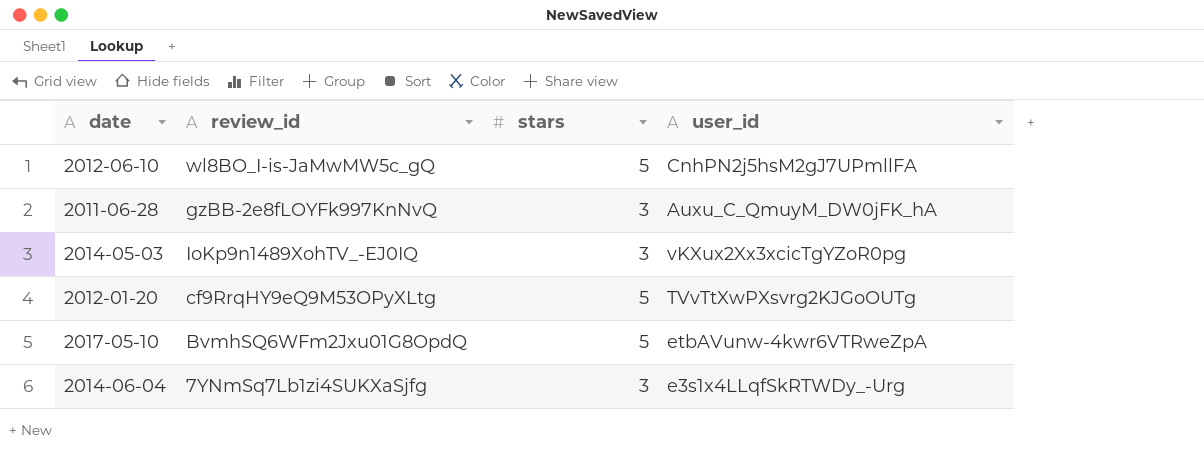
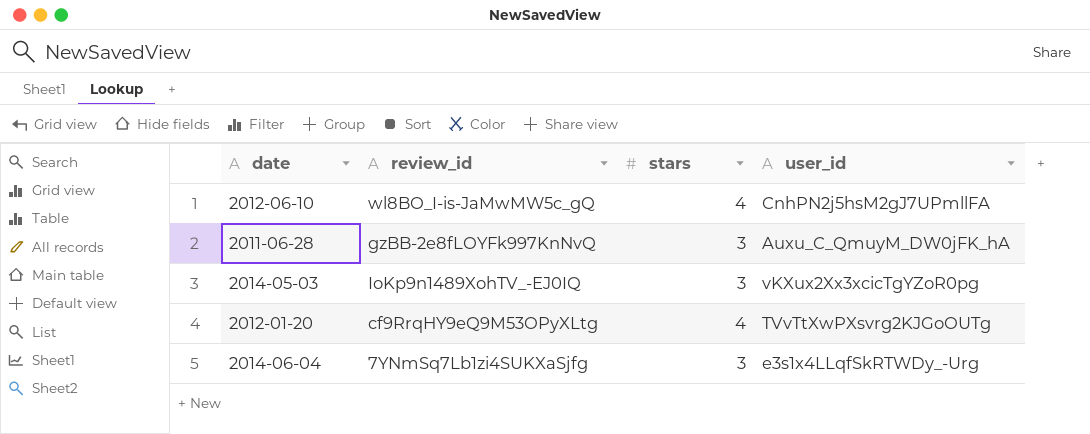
row 2017-05-10: BvmhSQ6WFm2Jxu01G8OpdQ | 5 | etbAVunw-4kwr6VTRweZpA -> none
2012-06-10 | stars: 5 -> 4
2012-01-20 | stars: 5 -> 4

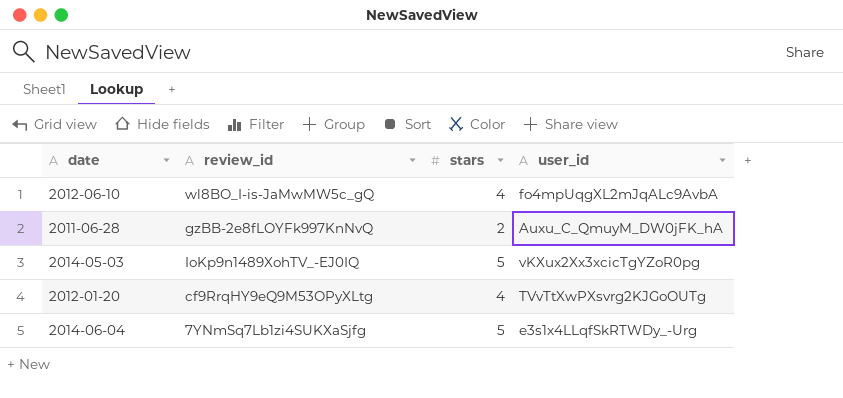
2012-06-10 | user_id: CnhPN2j5hsM2gJ7UPmllFA -> fo4mpUqgXL2mJqALc9AvbA
2011-06-28 | stars: 3 -> 2
2014-05-03 | stars: 3 -> 5
2014-06-04 | stars: 3 -> 5

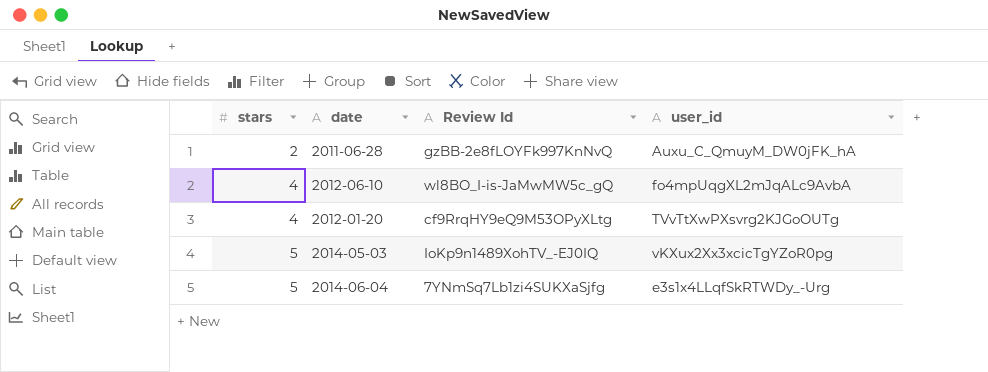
row order: none -> stars ascending
column stars | position: 3 -> 1
column name: review_id -> Review Id

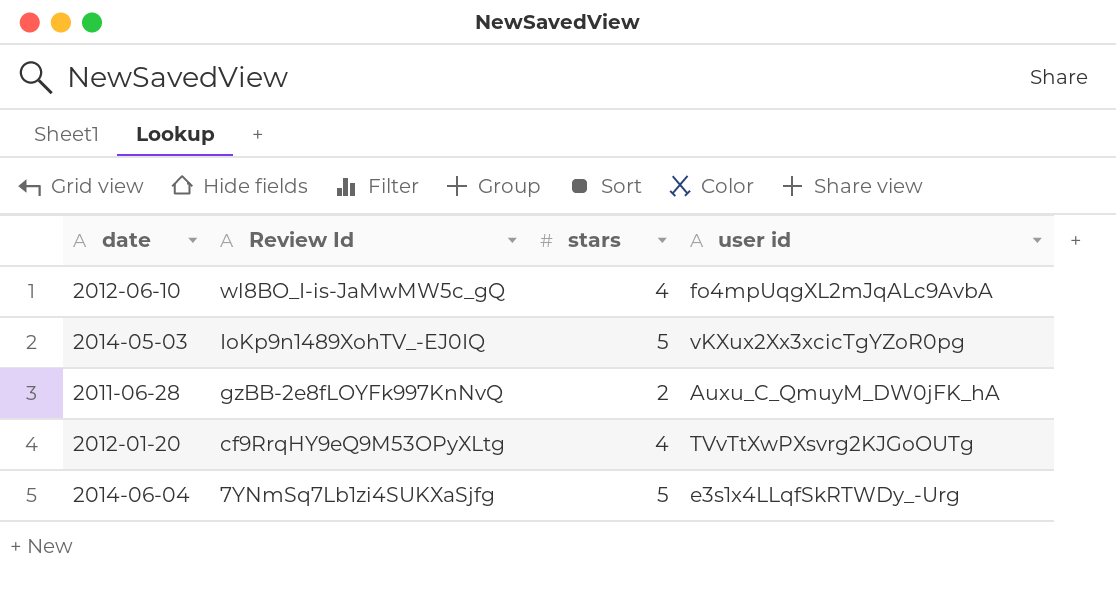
row order: stars ascending -> Review Id descending
column stars | position: 1 -> 3
column name: user_id -> user id

